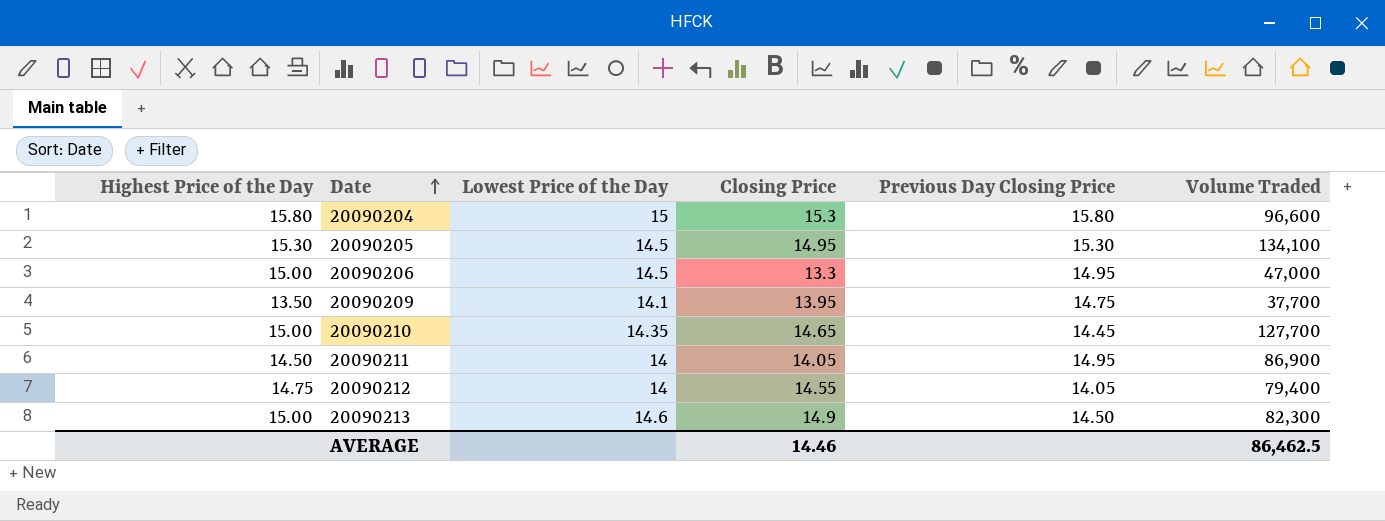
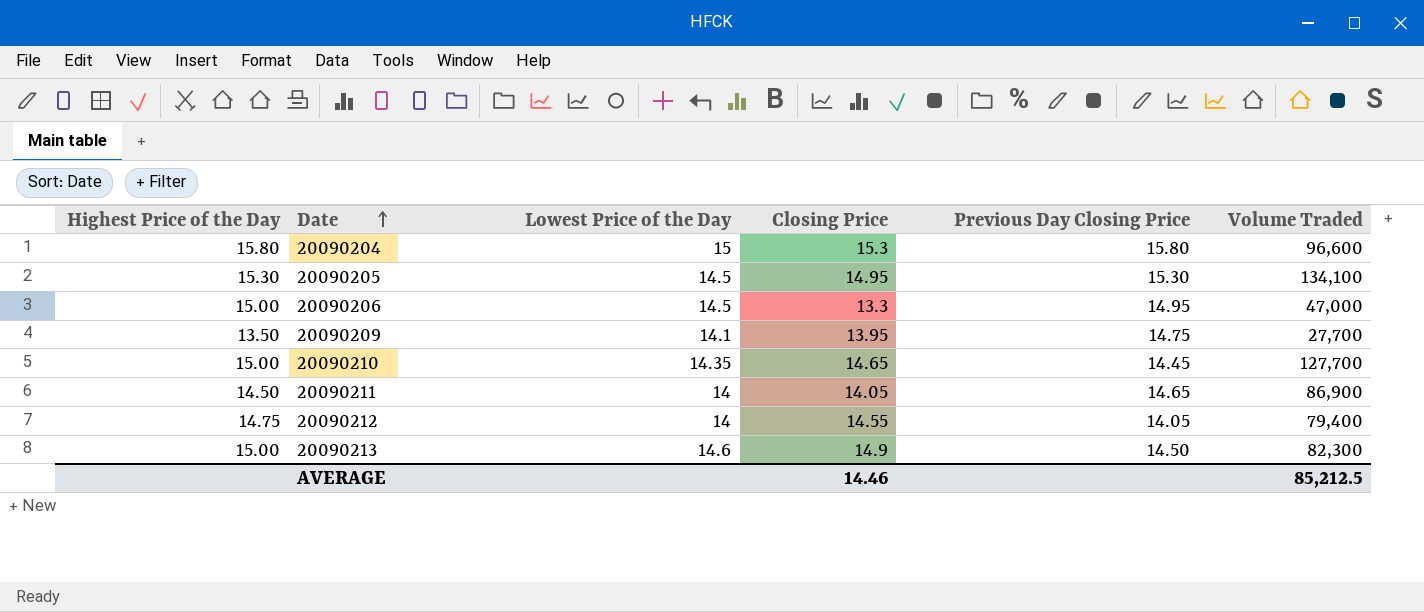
20090209 | Volume Traded: 37,700 -> 27,700
20090211 | Previous Day Closing Price: 14.95 -> 14.65
AVERAGE | Volume Traded: 86,462.5 -> 85,212.5

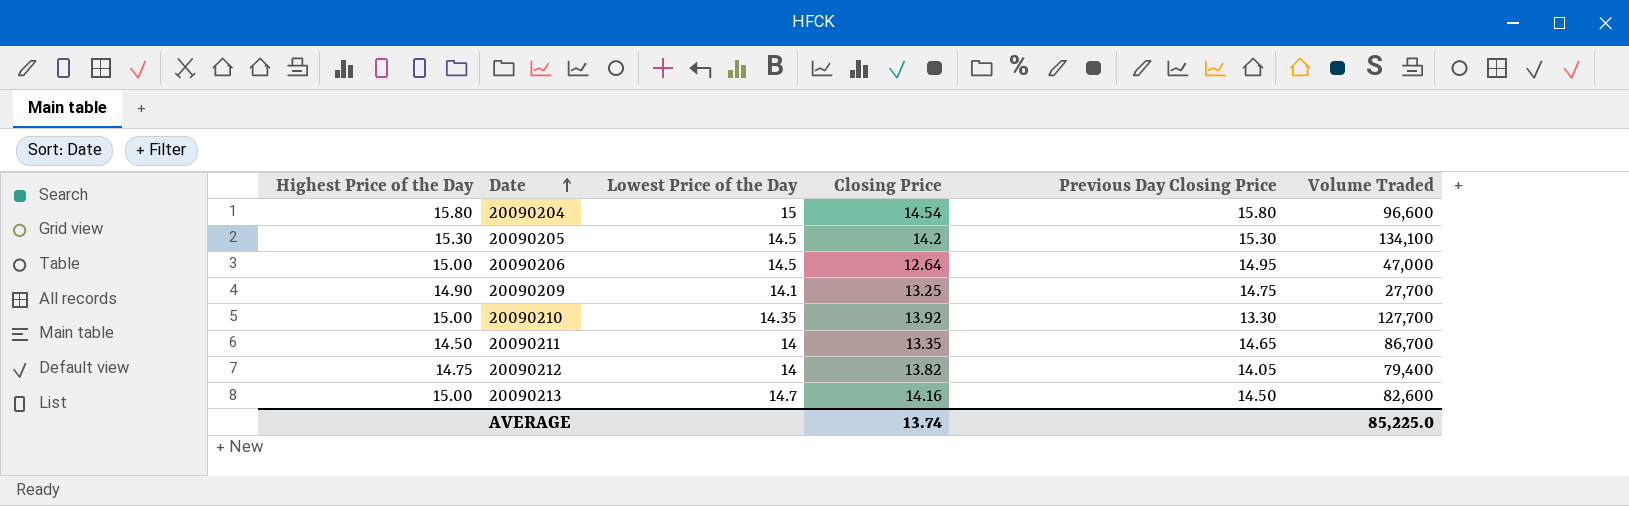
20090204 | Closing Price: 15.3 -> 14.54
20090205 | Closing Price: 14.95 -> 14.2
20090206 | Closing Price: 13.3 -> 12.64
20090209 | Highest Price of the Day: 13.50 -> 14.90
20090209 | Closing Price: 13.95 -> 13.25
20090210 | Closing Price: 14.65 -> 13.92
20090210 | Previous Day Closing Price: 14.45 -> 13.30
20090211 | Closing Price: 14.05 -> 13.35
20090211 | Volume Traded: 86,900 -> 86,700
20090212 | Closing Price: 14.55 -> 13.82
20090213 | Lowest Price of the Day: 14.6 -> 14.7
20090213 | Closing Price: 14.9 -> 14.16
20090213 | Volume Traded: 82,300 -> 82,600
AVERAGE | Closing Price: 14.46 -> 13.74
AVERAGE | Volume Traded: 85,212.5 -> 85,225.0

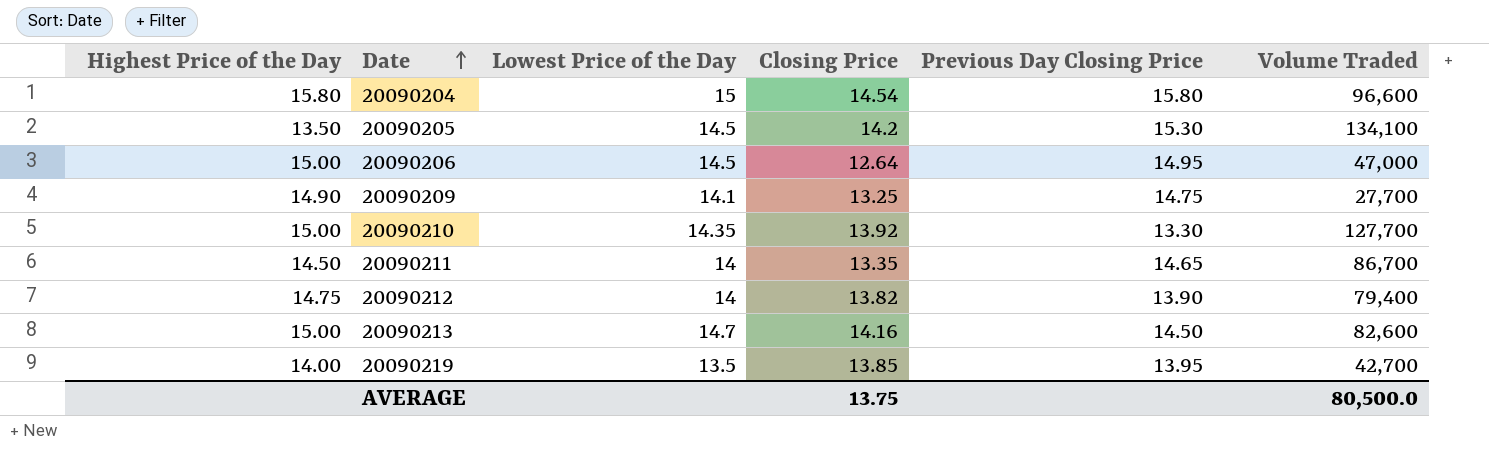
20090205 | Highest Price of the Day: 15.30 -> 13.50
20090212 | Previous Day Closing Price: 14.05 -> 13.90
row 20090219: none -> 14.00 | 13.5 | 13.85 | 13.95 | 42,700
AVERAGE | Closing Price: 13.74 -> 13.75
AVERAGE | Volume Traded: 85,225.0 -> 80,500.0

